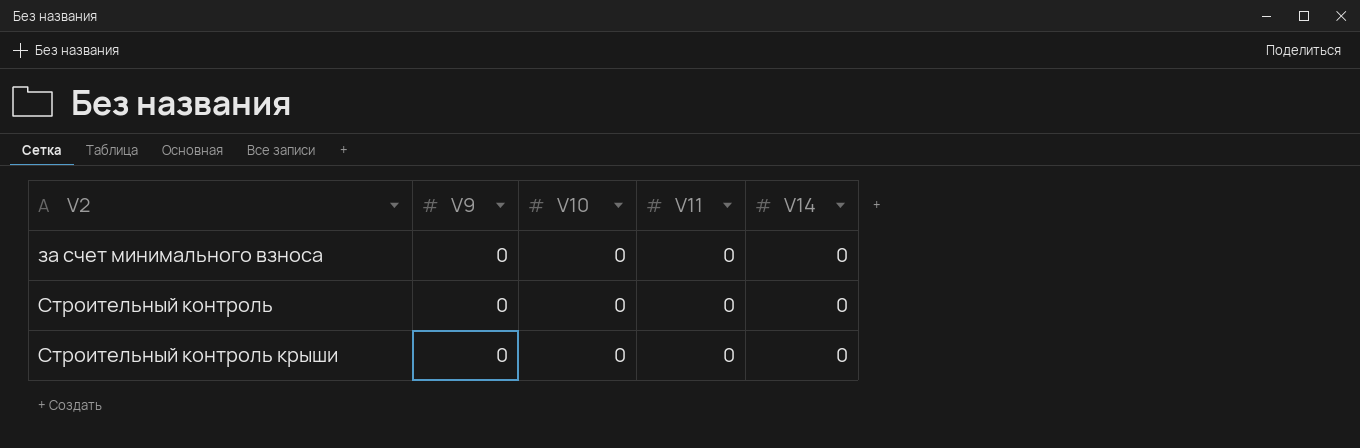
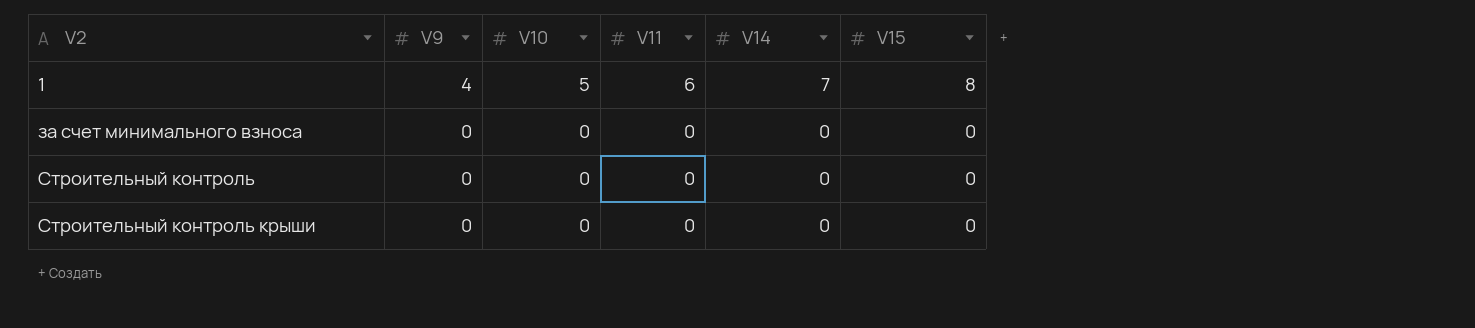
column V15 | position: none -> 6
row 1: none -> 4 | 5 | 6 | 7 | 8

